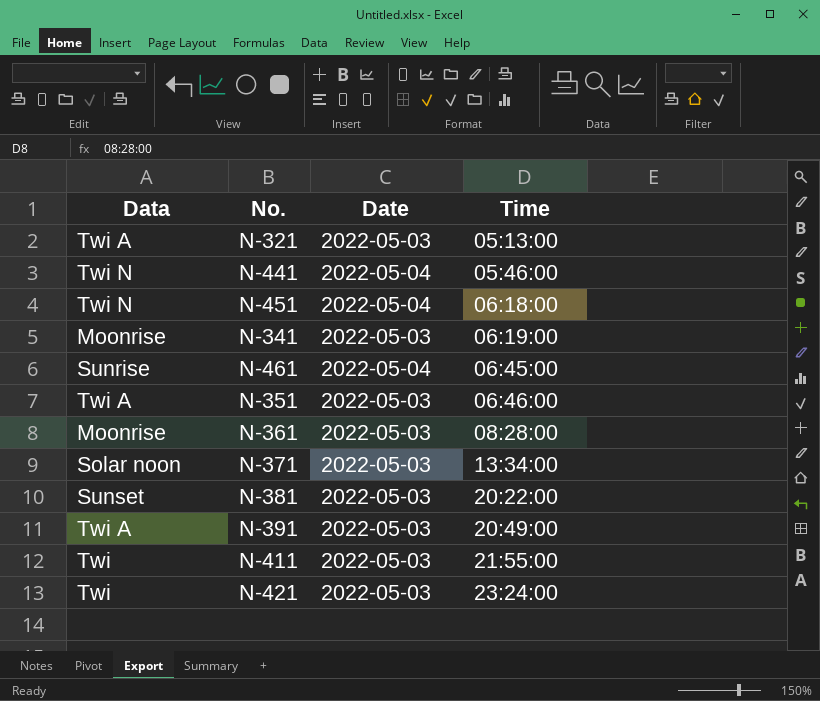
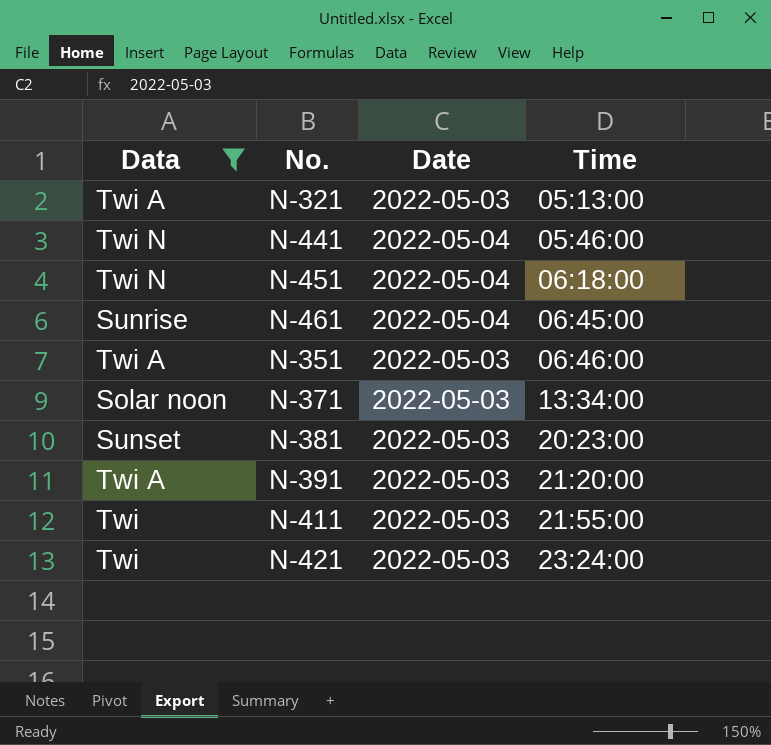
filter: none -> Data != Moonrise
N-381 | Time: 20:22:00 -> 20:23:00
N-391 | Time: 20:49:00 -> 21:20:00

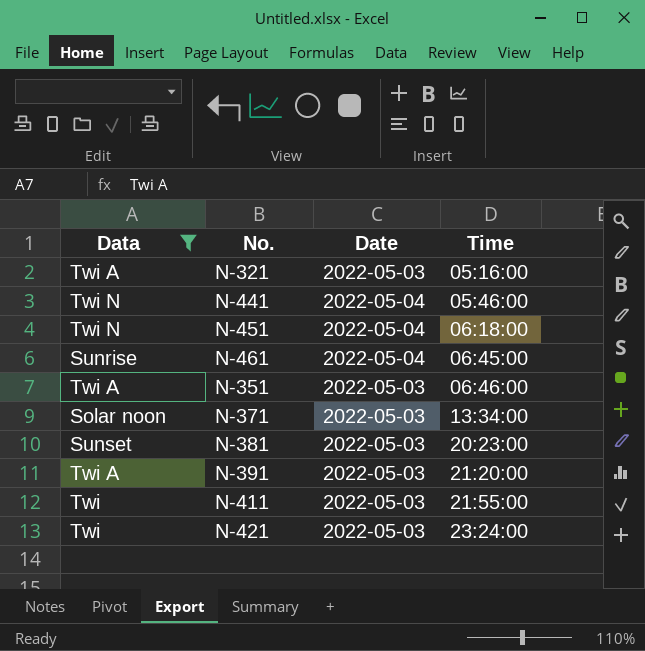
N-321 | Time: 05:13:00 -> 05:16:00

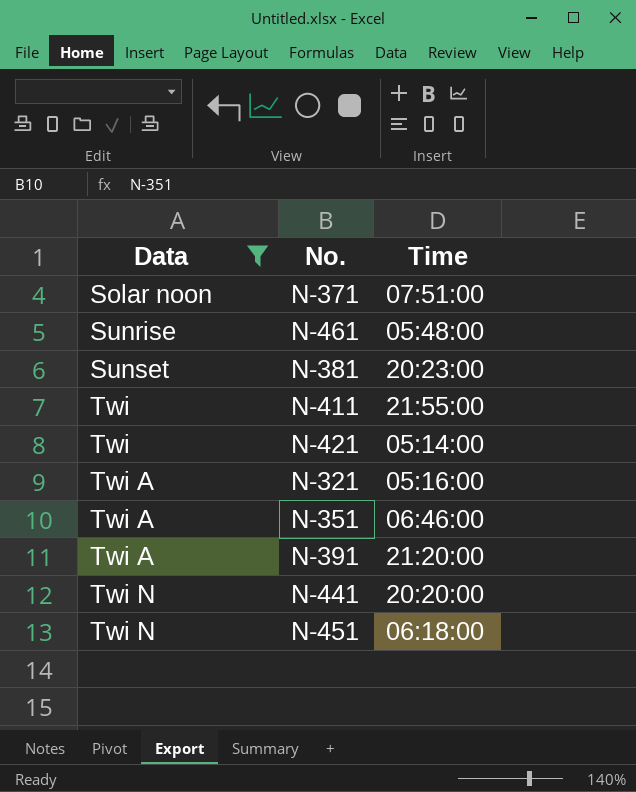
row order: Time ascending -> Data ascending
column Date | position: 3 -> none
N-371 | Time: 13:34:00 -> 07:51:00
N-461 | Time: 06:45:00 -> 05:48:00
N-421 | Time: 23:24:00 -> 05:14:00
N-441 | Time: 05:46:00 -> 20:20:00

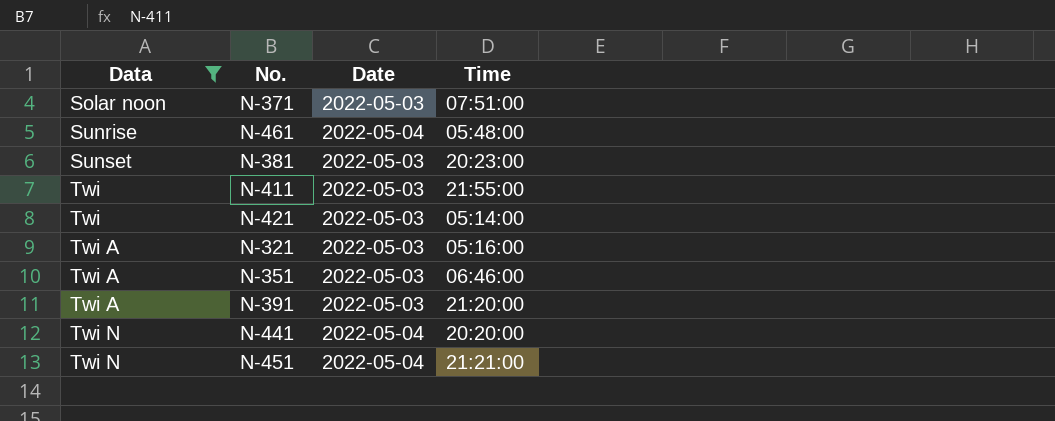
column Date | position: none -> 3
N-451 | Time: 06:18:00 -> 21:21:00

